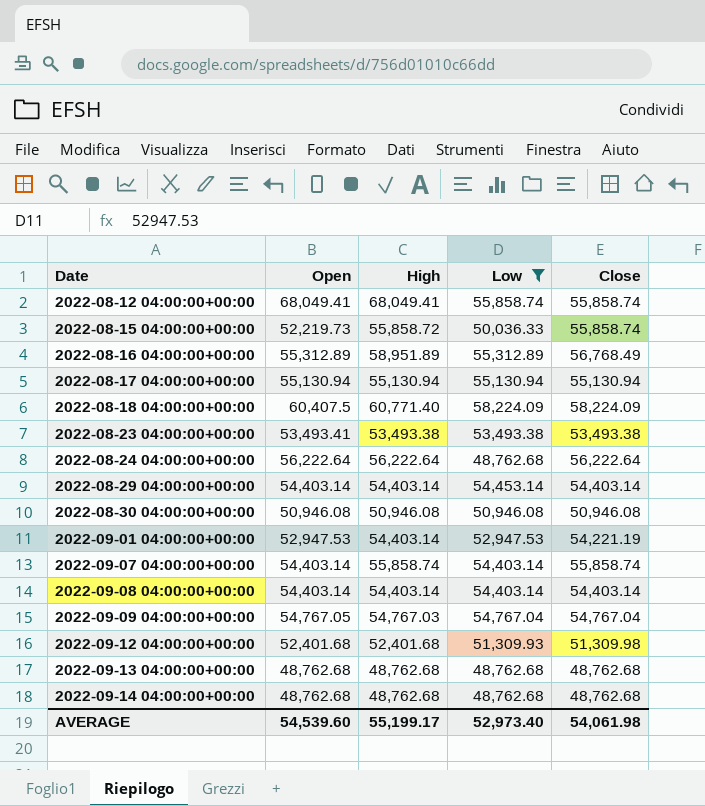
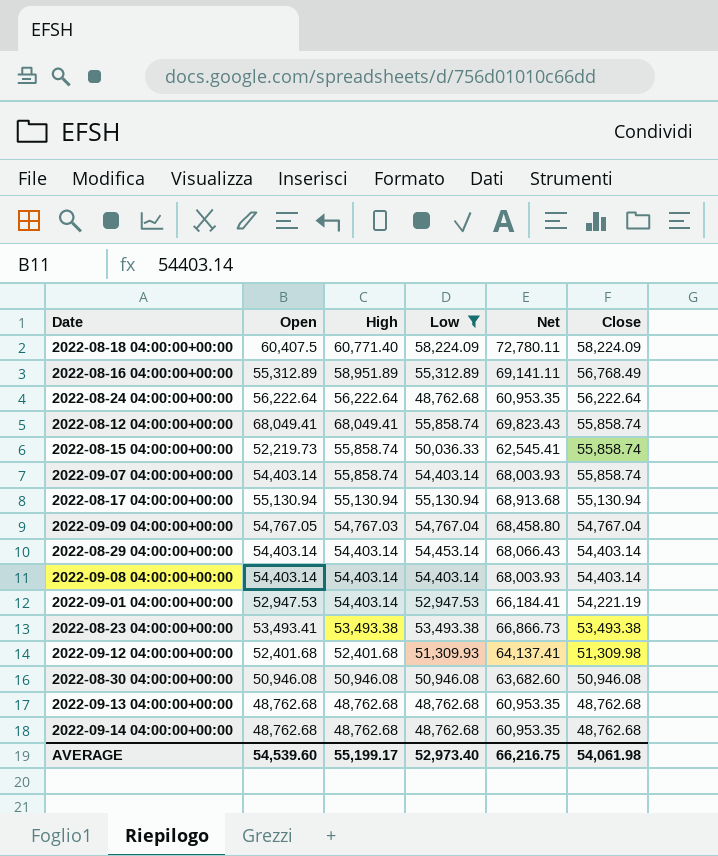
row order: Date ascending -> Close descending
column Net | formula: none -> [Low] * 1.25
2022-08-15 04:00:00+00:00 | High: 55,858.72 -> 55,858.74

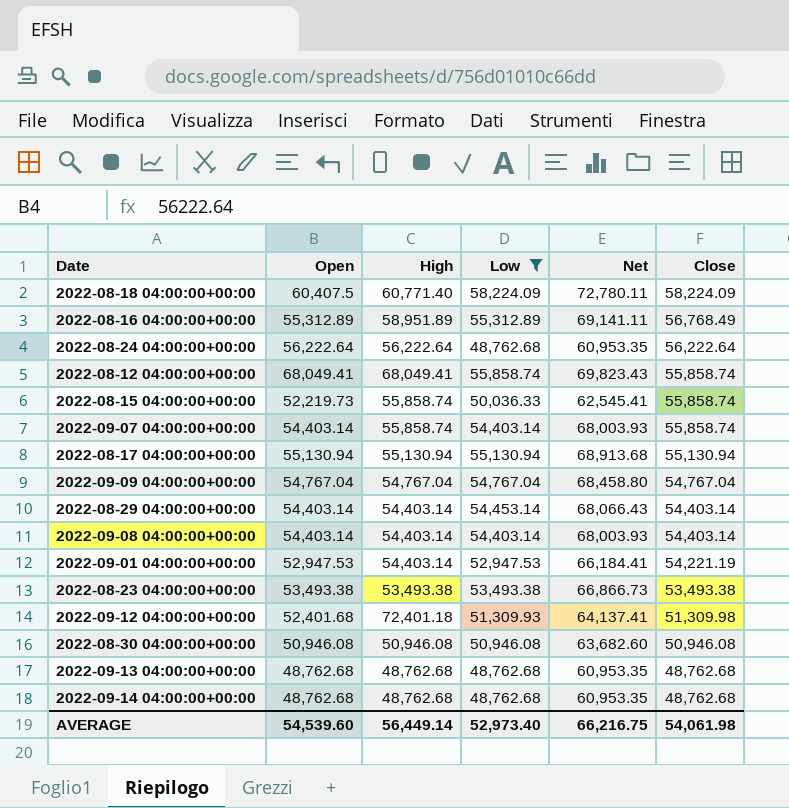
2022-09-09 04:00:00+00:00 | Open: 54,767.05 -> 54,767.04
2022-09-09 04:00:00+00:00 | High: 54,767.03 -> 54,767.04
2022-08-23 04:00:00+00:00 | Open: 53,493.41 -> 53,493.38
2022-09-12 04:00:00+00:00 | High: 52,401.68 -> 72,401.18
AVERAGE | High: 55,199.17 -> 56,449.14

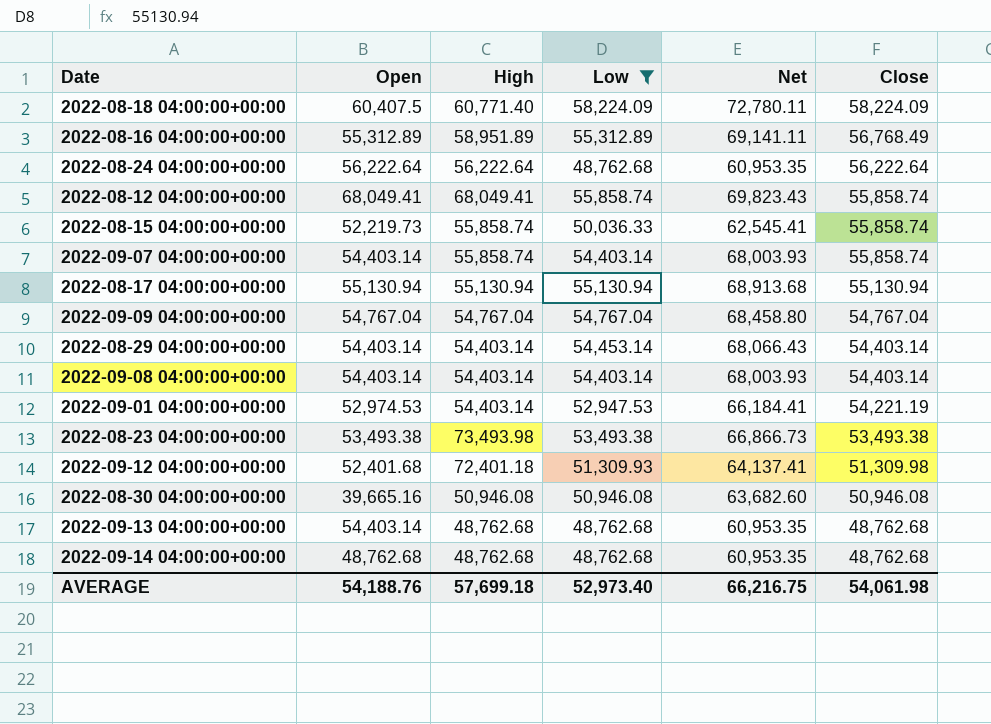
2022-09-01 04:00:00+00:00 | Open: 52,947.53 -> 52,974.53
2022-08-23 04:00:00+00:00 | High: 53,493.38 -> 73,493.98
2022-08-30 04:00:00+00:00 | Open: 50,946.08 -> 39,665.16
2022-09-13 04:00:00+00:00 | Open: 48,762.68 -> 54,403.14
AVERAGE | Open: 54,539.60 -> 54,188.76
AVERAGE | High: 56,449.14 -> 57,699.18

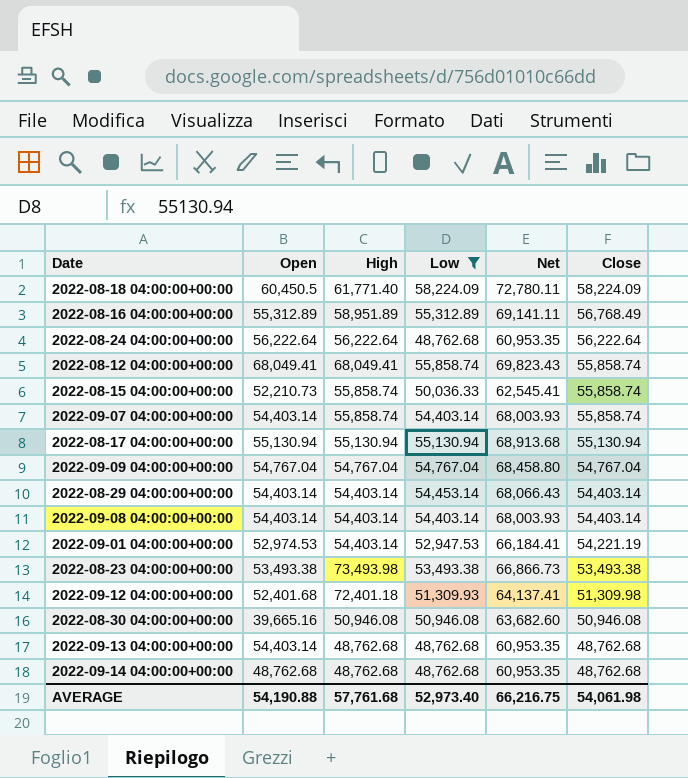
2022-08-18 04:00:00+00:00 | Open: 60,407.5 -> 60,450.5
2022-08-18 04:00:00+00:00 | High: 60,771.40 -> 61,771.40
2022-08-15 04:00:00+00:00 | Open: 52,219.73 -> 52,210.73
AVERAGE | Open: 54,188.76 -> 54,190.88
AVERAGE | High: 57,699.18 -> 57,761.68

